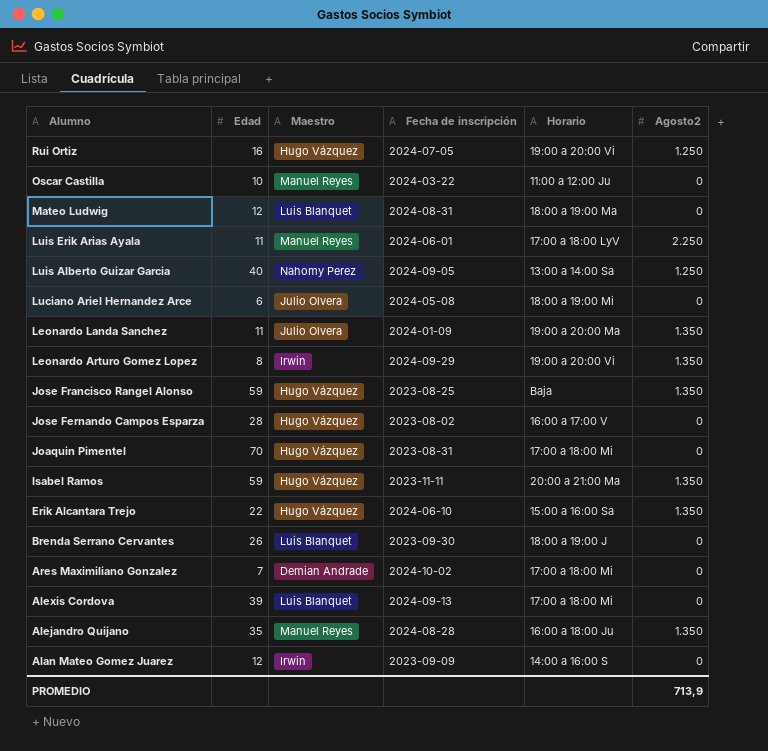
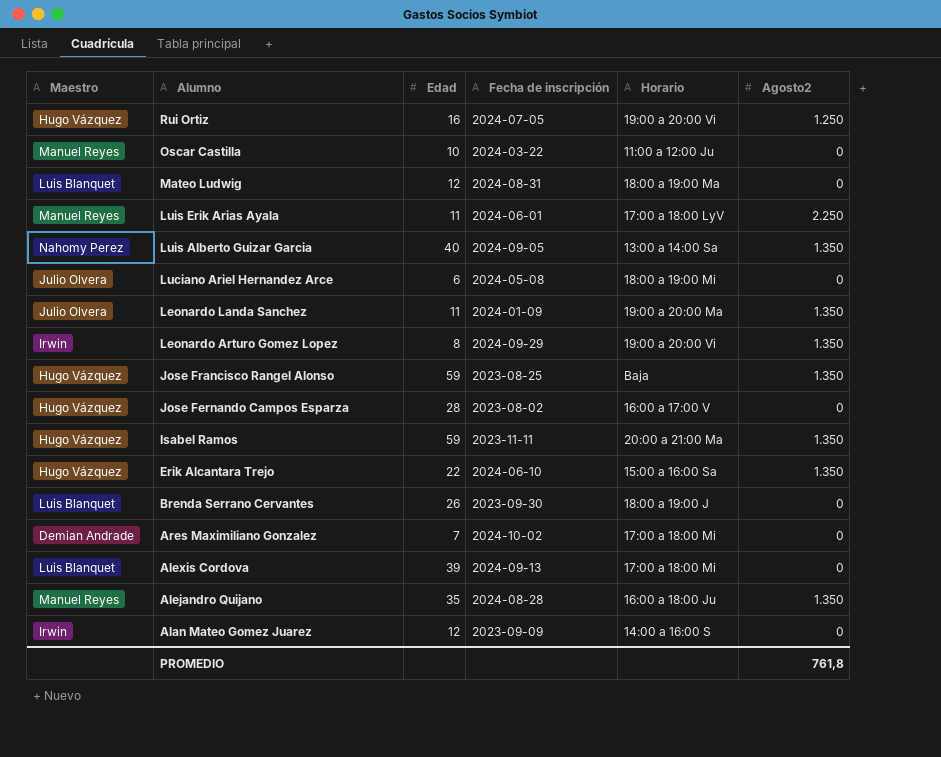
column Maestro | position: 3 -> 1
row Joaquin Pimentel: 70 | Hugo Vázquez | 2023-08-31 | 17:00 a 18:00 Mi | 0 -> none
Luis Alberto Guizar Garcia | Agosto2: 1.250 -> 1.350
PROMEDIO | Agosto2: 713,9 -> 761,8

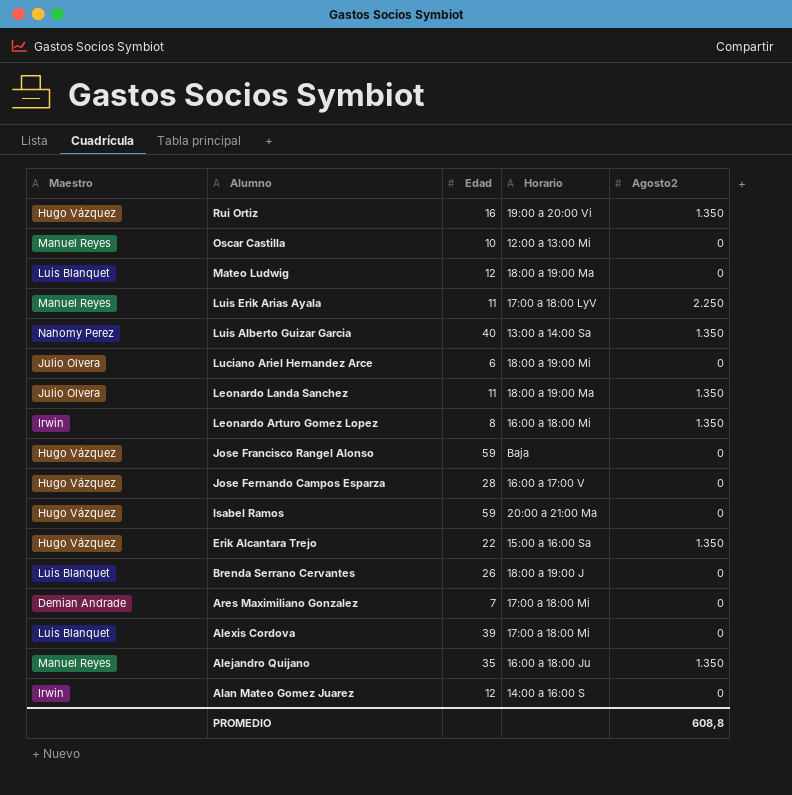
column Fecha de inscripción | position: 4 -> none
Rui Ortiz | Agosto2: 1.250 -> 1.350
Oscar Castilla | Horario: 11:00 a 12:00 Ju -> 12:00 a 13:00 Mi
Leonardo Landa Sanchez | Horario: 19:00 a 20:00 Ma -> 18:00 a 19:00 Ma
Leonardo Arturo Gomez Lopez | Horario: 19:00 a 20:00 Vi -> 16:00 a 18:00 Mi
Jose Francisco Rangel Alonso | Agosto2: 1.350 -> 0
Isabel Ramos | Agosto2: 1.350 -> 0
PROMEDIO | Agosto2: 761,8 -> 608,8

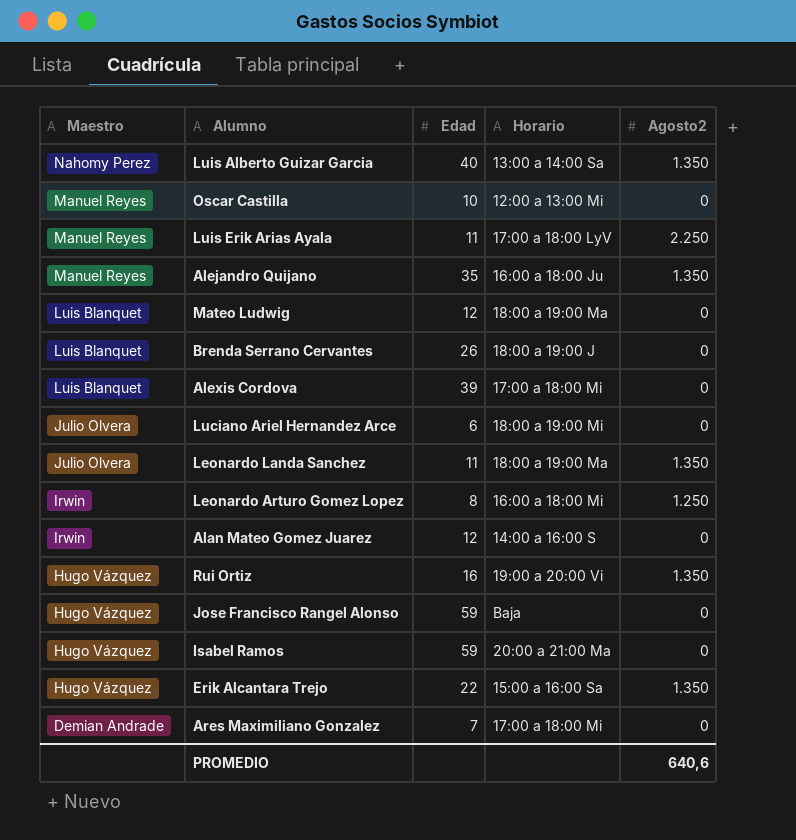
row order: Alumno descending -> Maestro descending
row Jose Fernando Campos Esparza: Hugo Vázquez | 28 | 16:00 a 17:00 V | 0 -> none
Leonardo Arturo Gomez Lopez | Agosto2: 1.350 -> 1.250
PROMEDIO | Agosto2: 608,8 -> 640,6

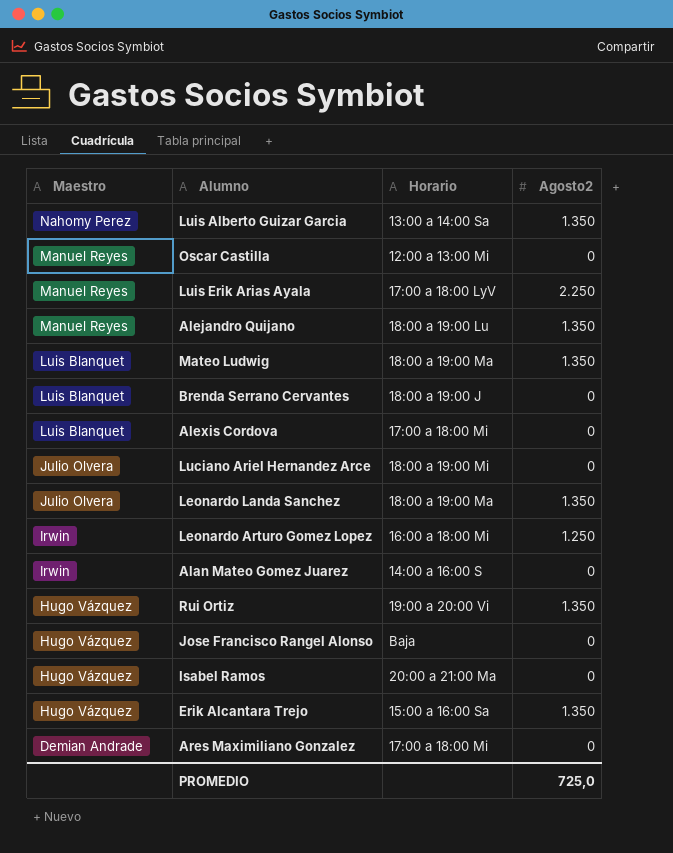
column Edad | position: 3 -> none
Alejandro Quijano | Horario: 16:00 a 18:00 Ju -> 18:00 a 19:00 Lu
Mateo Ludwig | Agosto2: 0 -> 1.350
PROMEDIO | Agosto2: 640,6 -> 725,0

